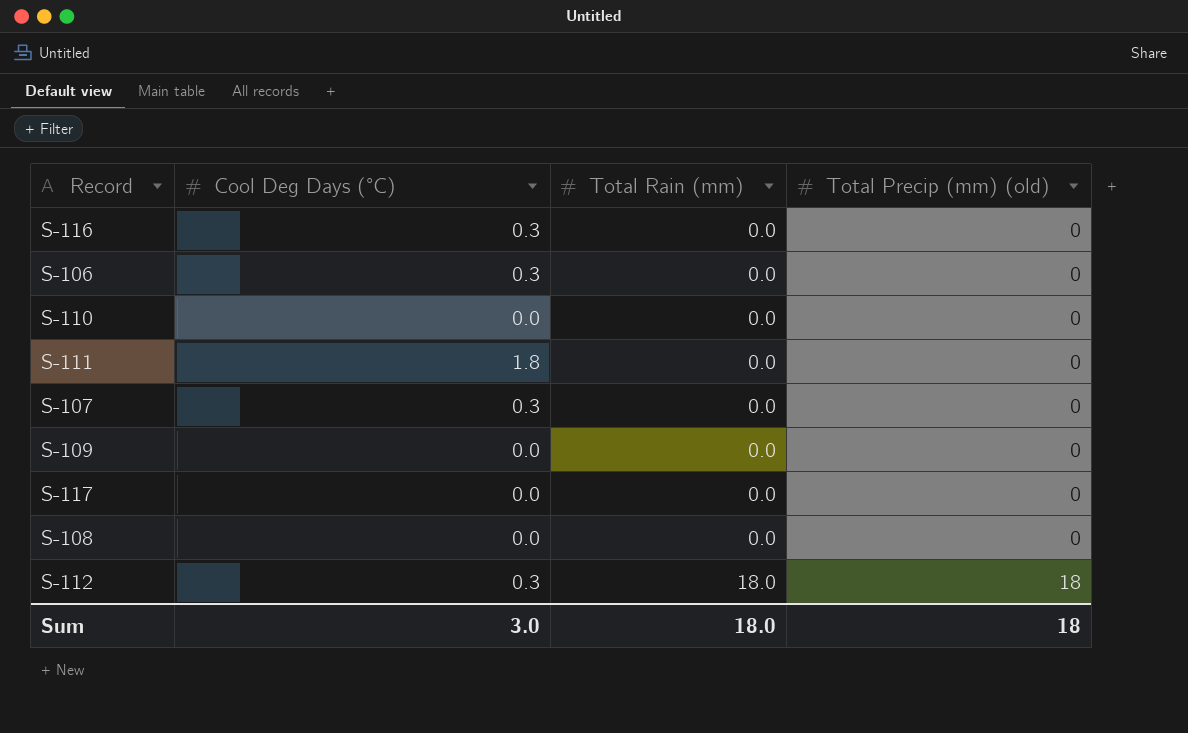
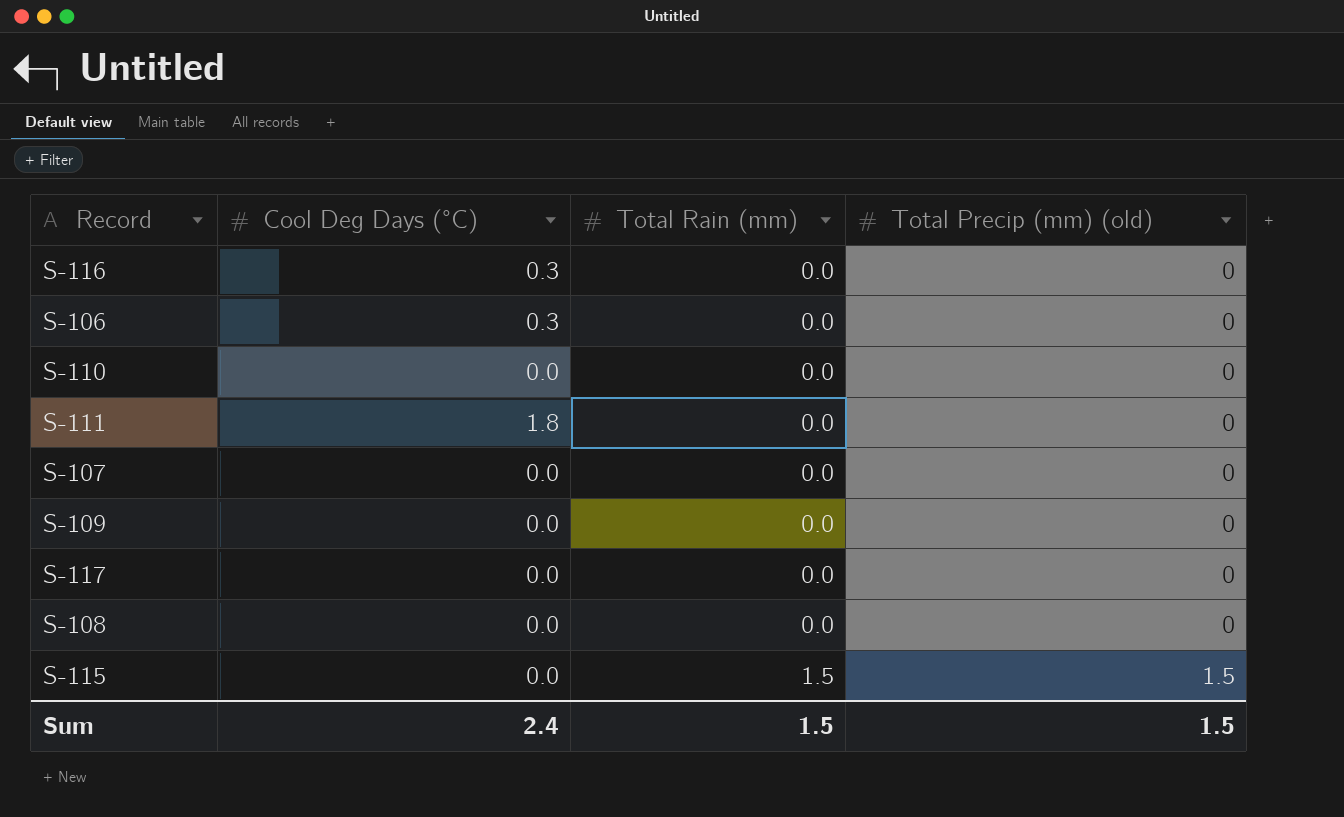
row S-112: 0.3 | 18.0 | 18 -> none
S-107 | Cool Deg Days (°C): 0.3 -> 0.0
row S-115: none -> 0.0 | 1.5 | 1.5
Sum | Cool Deg Days (°C): 3.0 -> 2.4
Sum | Total Rain (mm): 18.0 -> 1.5
Sum | Total Precip (mm) (old): 18 -> 1.5

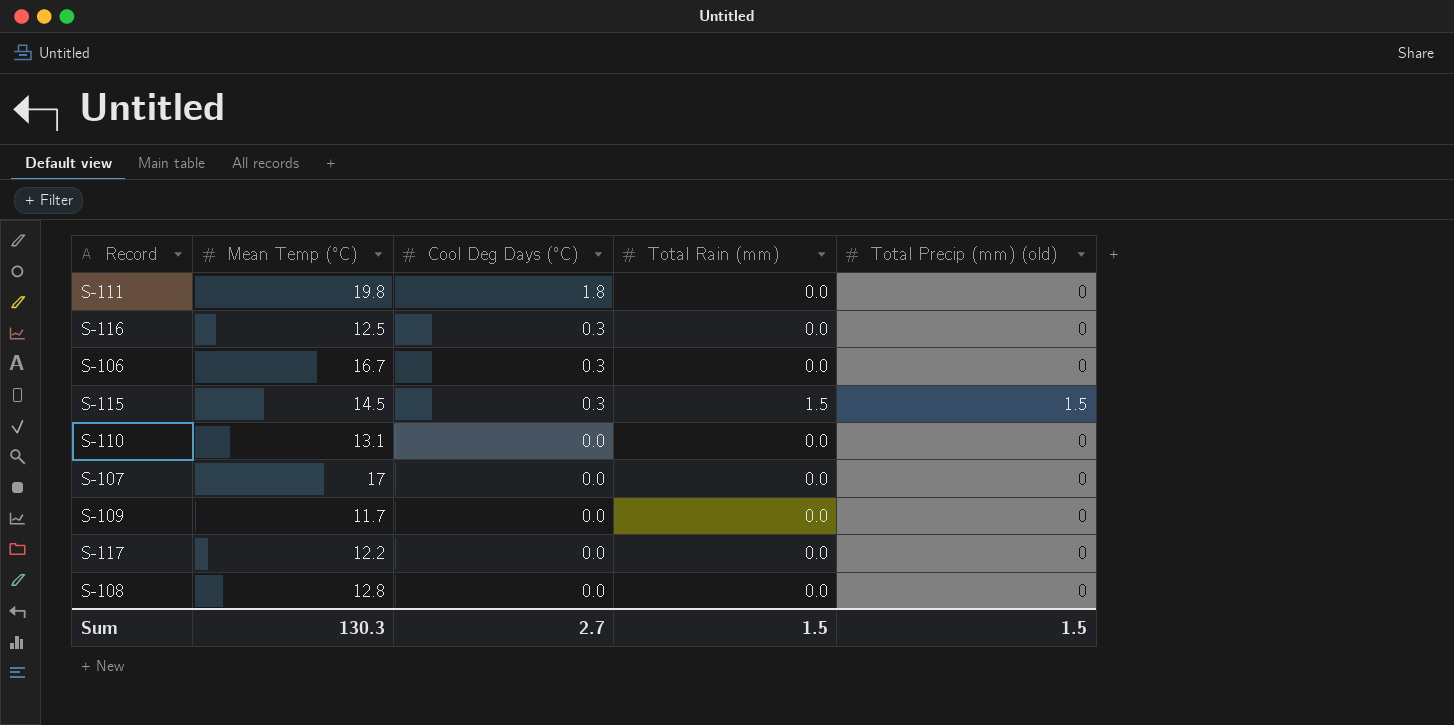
row order: Total Rain (mm) ascending -> Cool Deg Days (°C) descending
column Mean Temp (°C) | position: none -> 2
S-115 | Cool Deg Days (°C): 0.0 -> 0.3
Sum | Cool Deg Days (°C): 2.4 -> 2.7

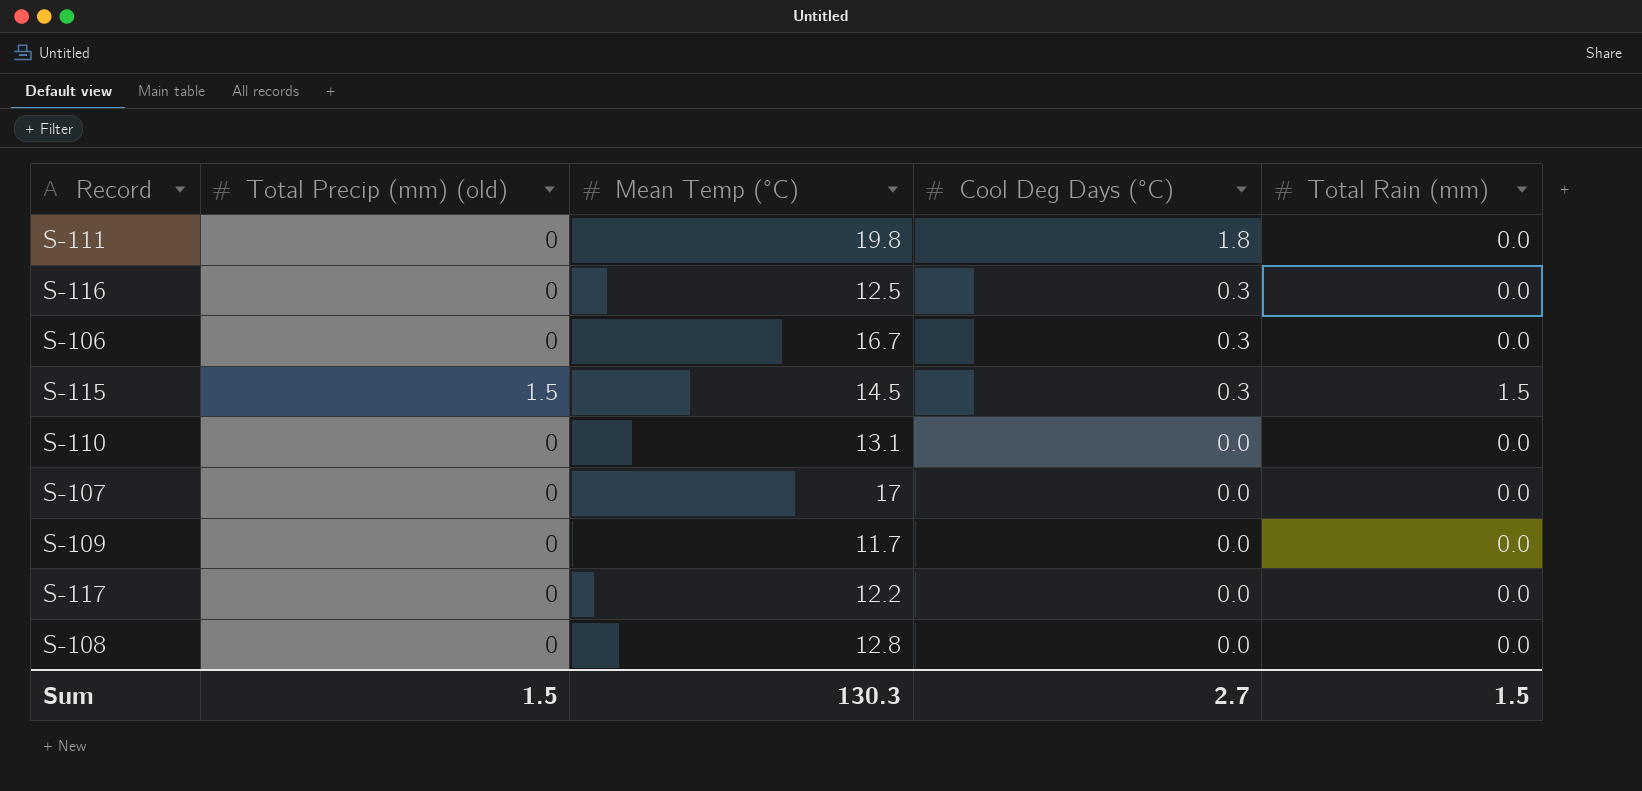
column Total Precip (mm) (old) | position: 5 -> 2

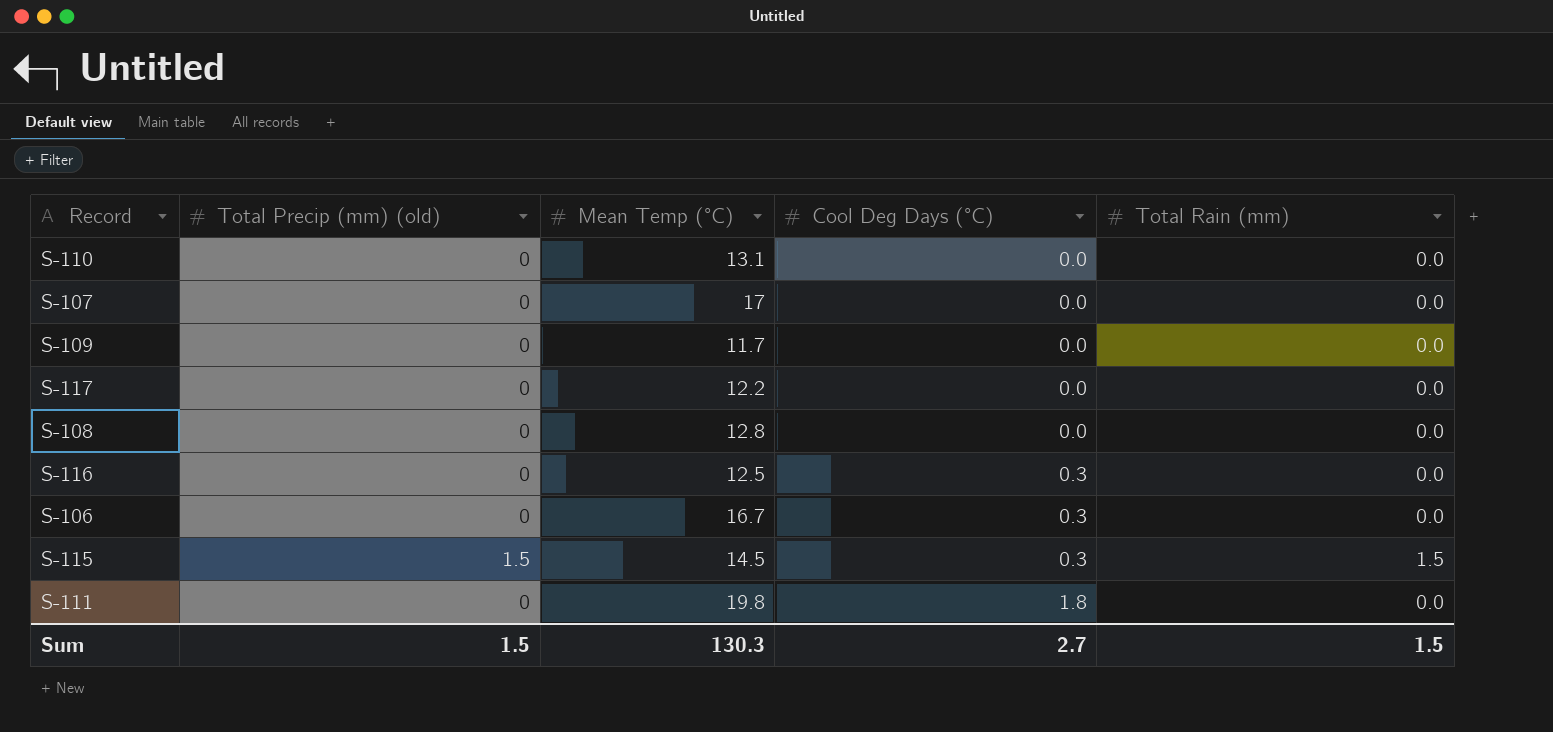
row order: Cool Deg Days (°C) descending -> Cool Deg Days (°C) ascending

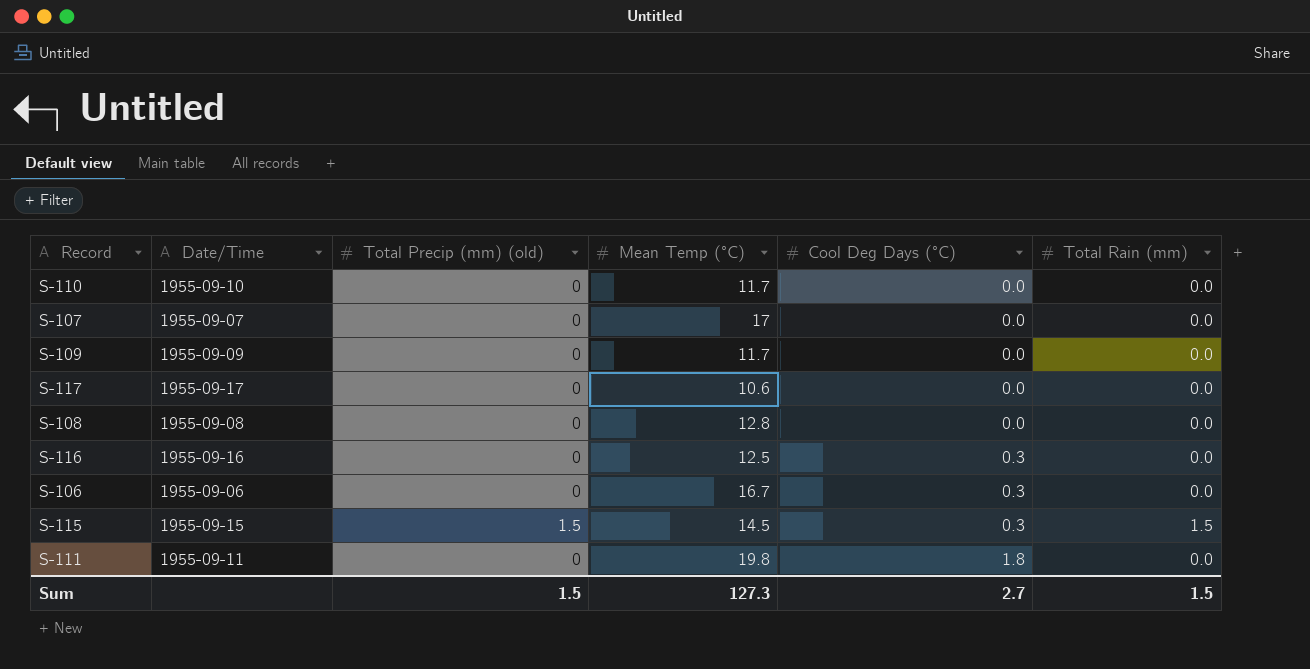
column Date/Time | position: none -> 2
S-110 | Mean Temp (°C): 13.1 -> 11.7
S-117 | Mean Temp (°C): 12.2 -> 10.6
Sum | Mean Temp (°C): 130.3 -> 127.3

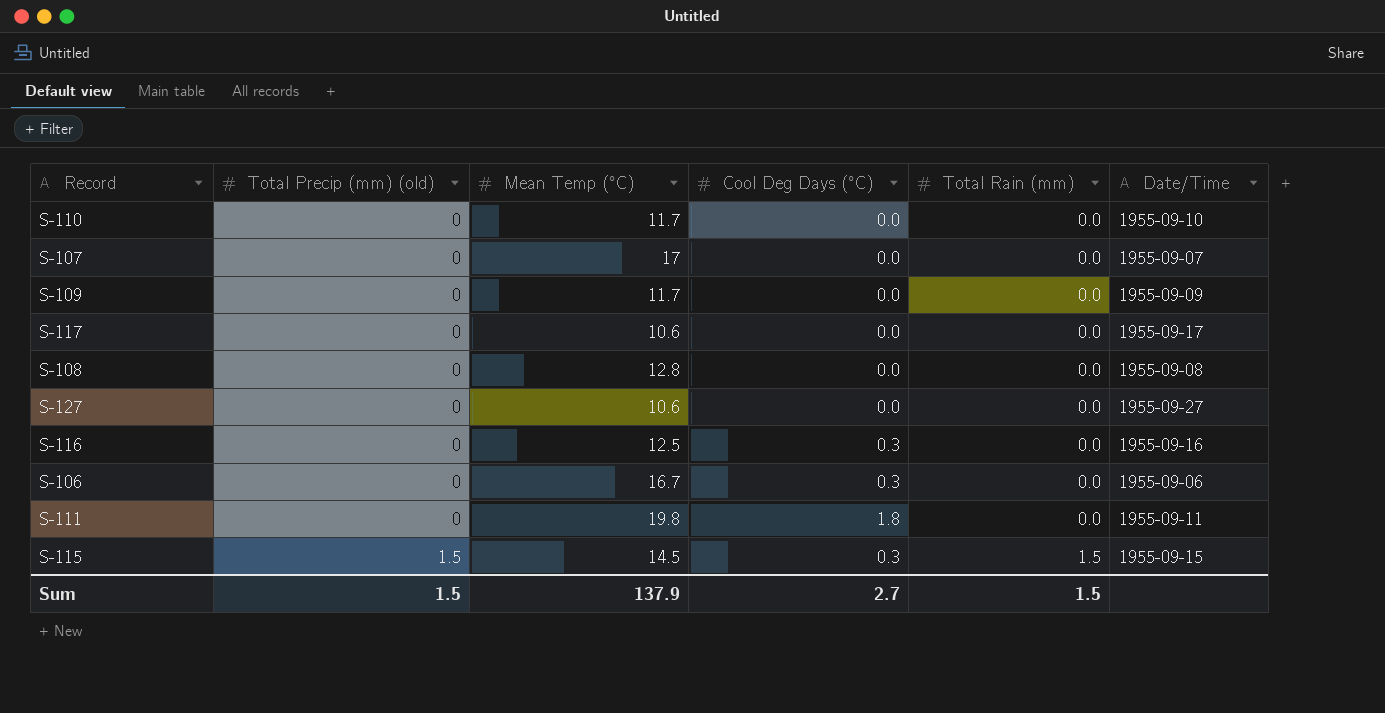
row order: Cool Deg Days (°C) ascending -> Total Precip (mm) (old) ascending
column Date/Time | position: 2 -> 6
row S-127: none -> 0 | 10.6 | 0.0 | 0.0 | 1955-09-27
Sum | Mean Temp (°C): 127.3 -> 137.9

